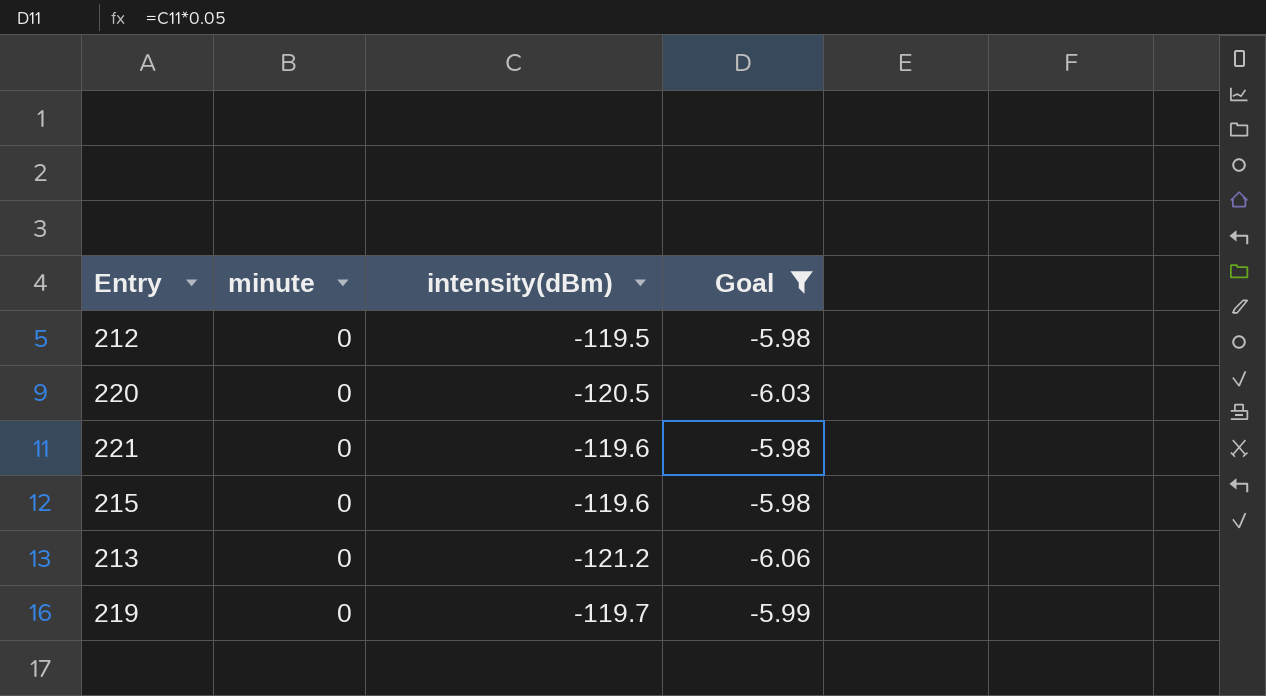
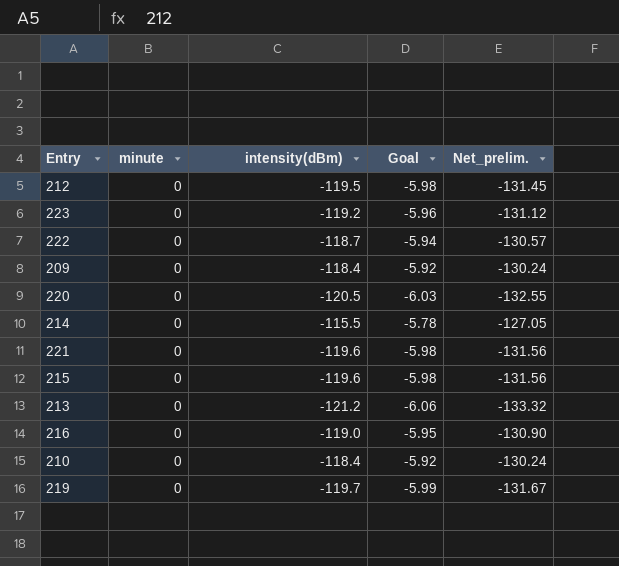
filter: Goal <= -5.98 -> none
column Net_prelim. | formula: none -> [intensity(dBm)] * 1.1

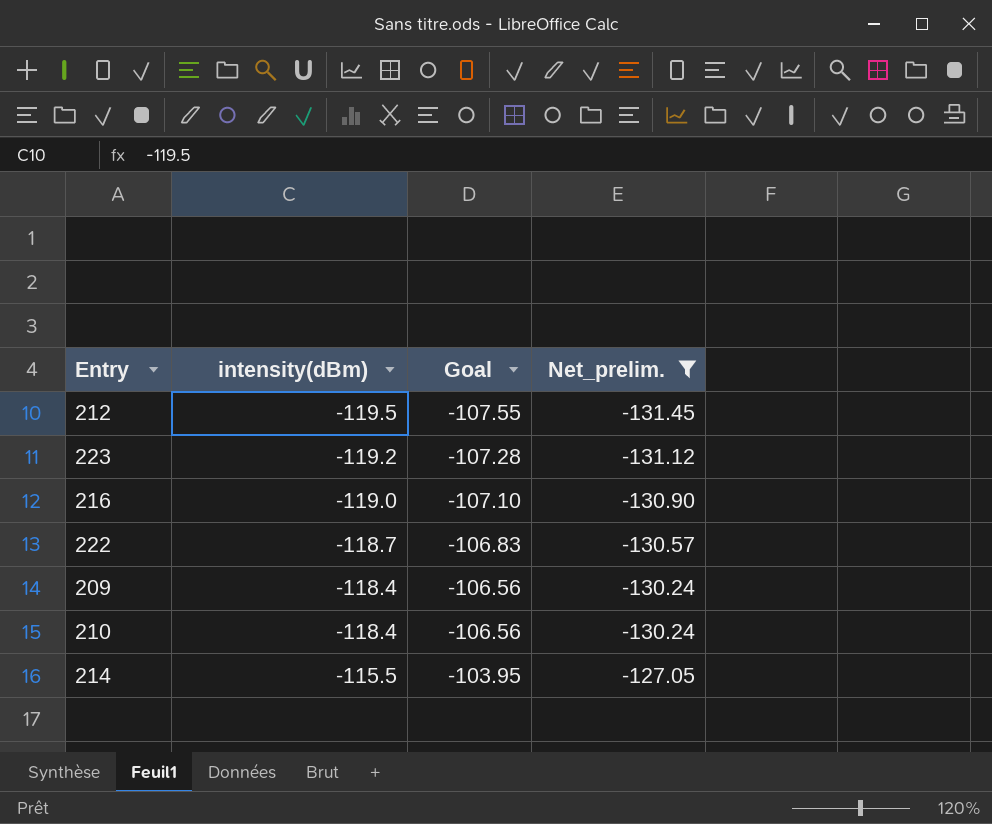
filter: none -> Net_prelim. >= -131.45
row order: none -> intensity(dBm) ascending
column minute | position: 2 -> none
column Goal | formula: [intensity(dBm)] * 0.05 -> [intensity(dBm)] * 0.9

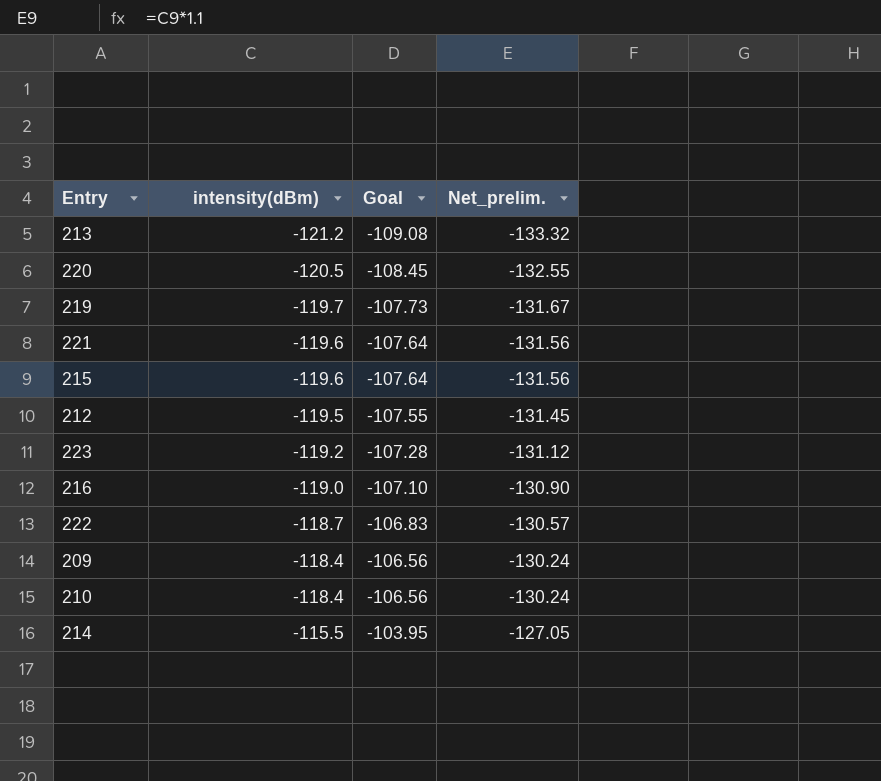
filter: Net_prelim. >= -131.45 -> none

